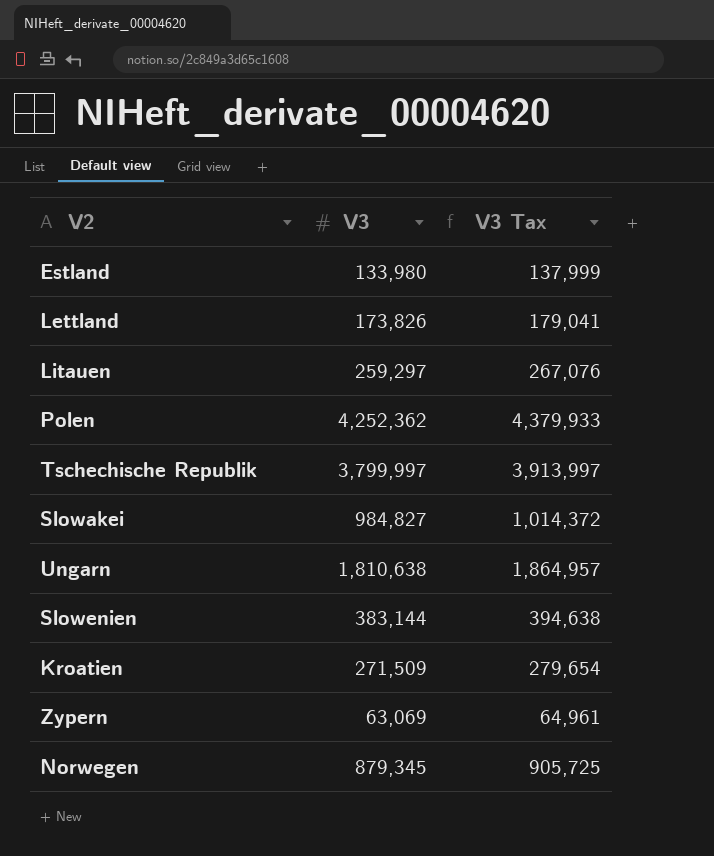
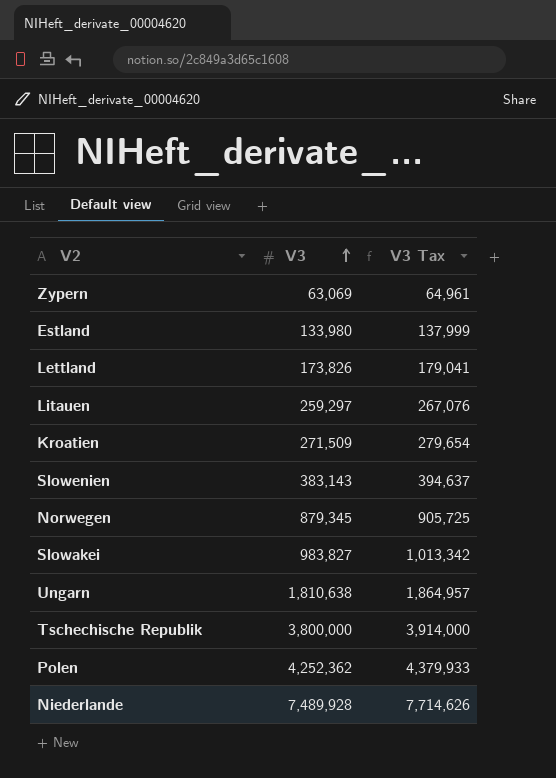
row order: none -> V3 ascending
Slowenien | V3: 383,144 -> 383,143
Slowenien | V3 Tax: 394,638 -> 394,637
Slowakei | V3: 984,827 -> 983,827
Slowakei | V3 Tax: 1,014,372 -> 1,013,342
Tschechische Republik | V3: 3,799,997 -> 3,800,000
Tschechische Republik | V3 Tax: 3,913,997 -> 3,914,000
row Niederlande: none -> 7,489,928 | 7,714,626

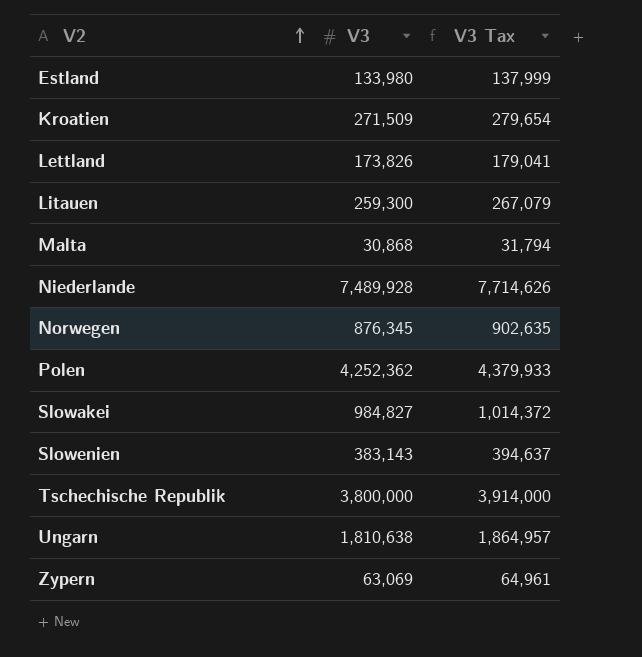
row order: V3 ascending -> V2 ascending
Litauen | V3: 259,297 -> 259,300
Litauen | V3 Tax: 267,076 -> 267,079
row Malta: none -> 30,868 | 31,794
Norwegen | V3: 879,345 -> 876,345
Norwegen | V3 Tax: 905,725 -> 902,635
Slowakei | V3: 983,827 -> 984,827
Slowakei | V3 Tax: 1,013,342 -> 1,014,372

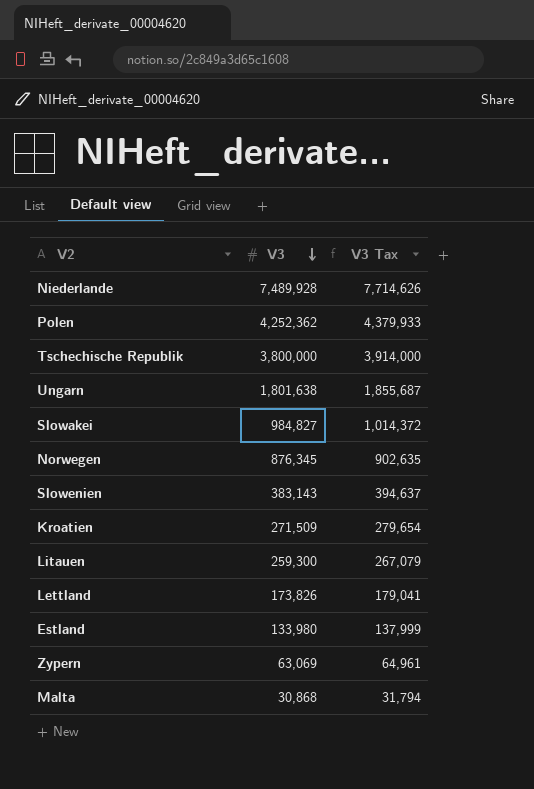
row order: V2 ascending -> V3 descending
Ungarn | V3: 1,810,638 -> 1,801,638
Ungarn | V3 Tax: 1,864,957 -> 1,855,687

